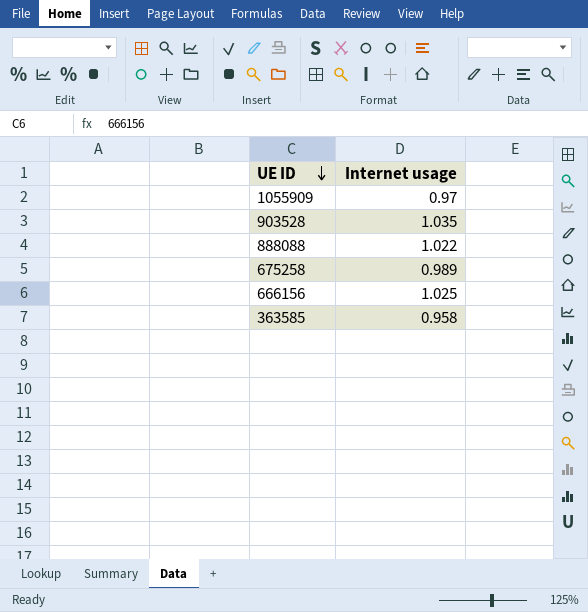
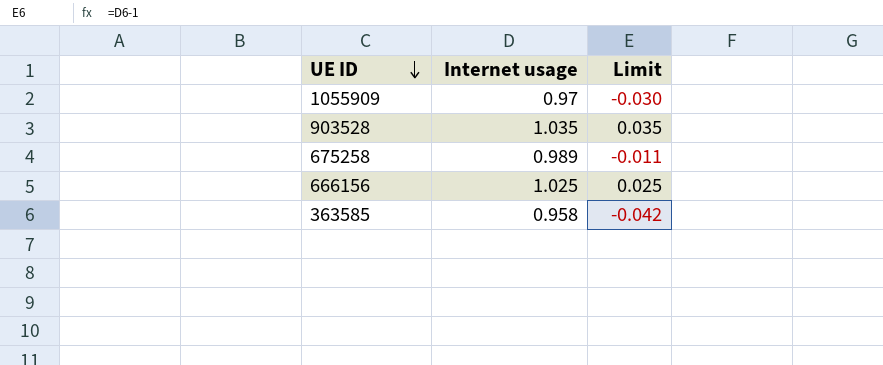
column Limit | formula: none -> [Internet usage] - 1
row 888088: 1.022 -> none

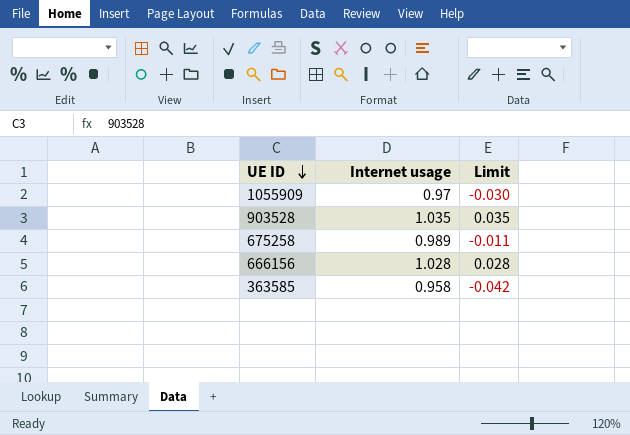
666156 | Internet usage: 1.025 -> 1.028
666156 | Limit: 0.025 -> 0.028

